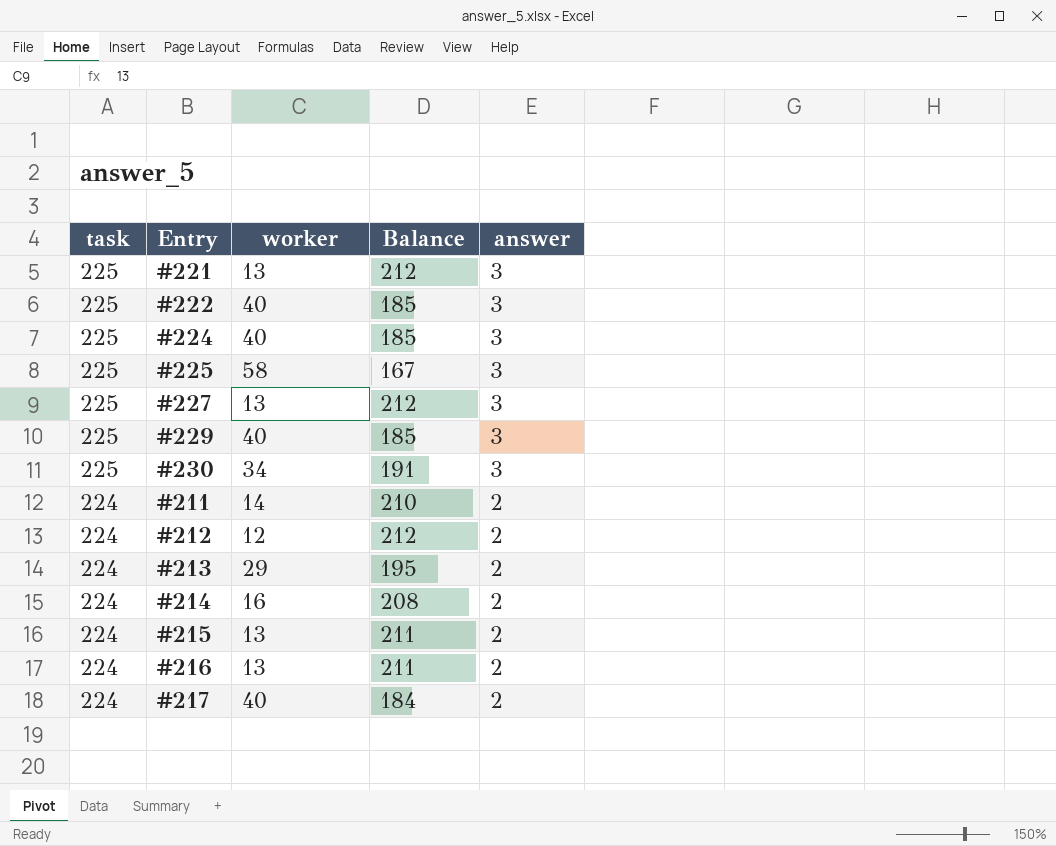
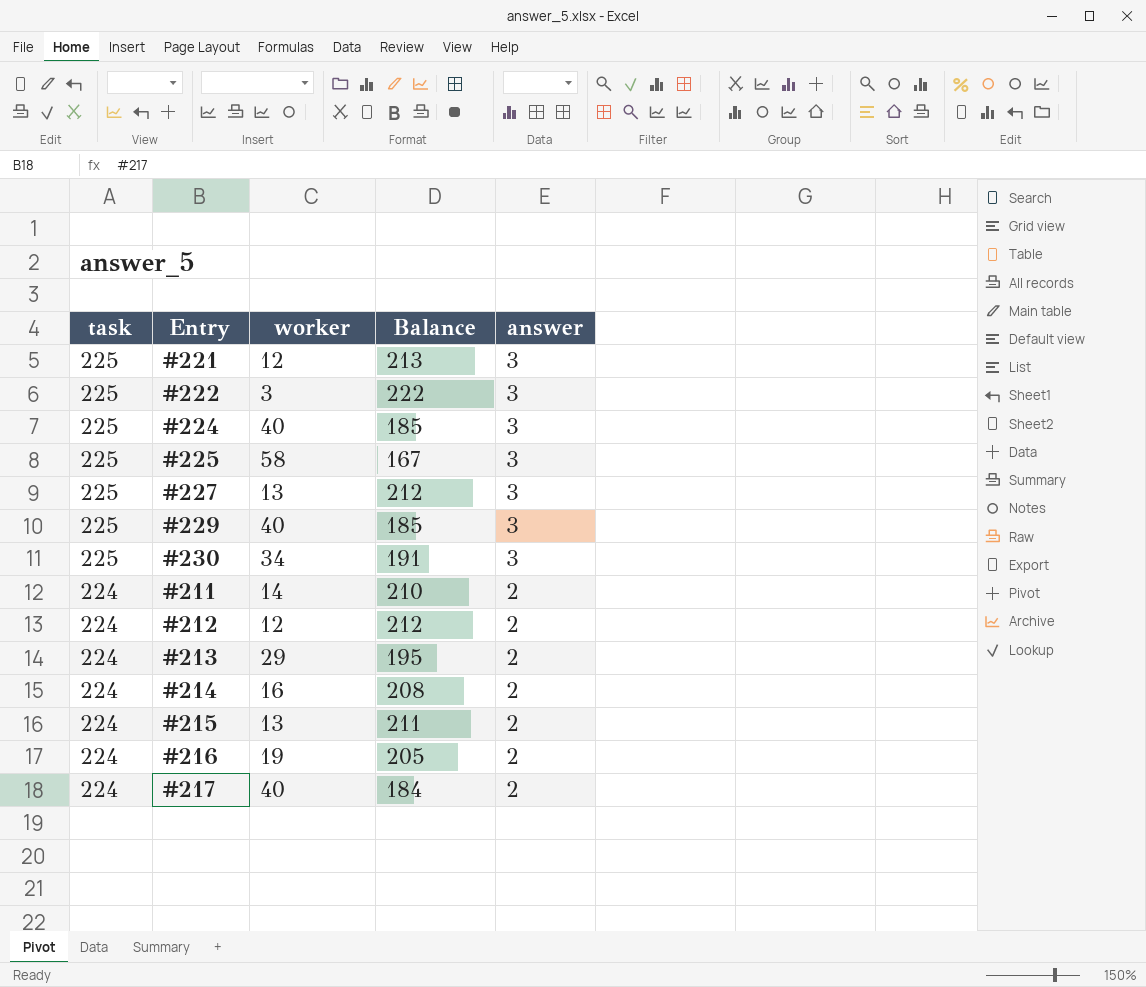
#221 | worker: 13 -> 12
#221 | Balance: 212 -> 213
#222 | worker: 40 -> 3
#222 | Balance: 185 -> 222
#216 | worker: 13 -> 19
#216 | Balance: 211 -> 205

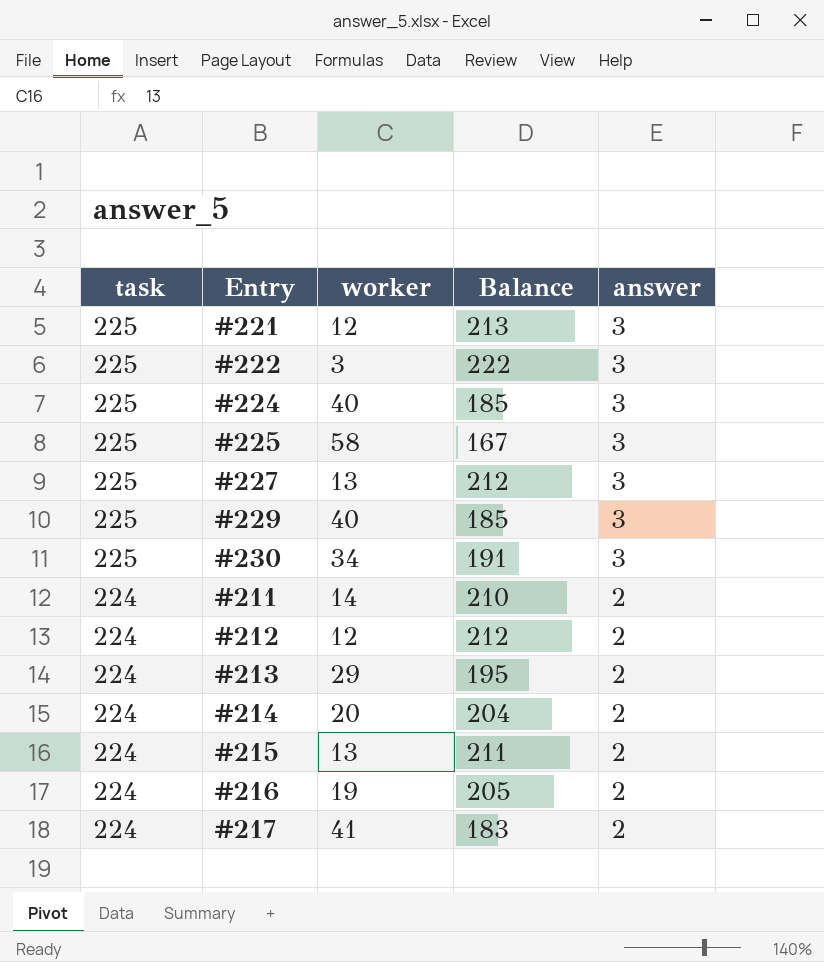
#214 | worker: 16 -> 20
#214 | Balance: 208 -> 204
#217 | worker: 40 -> 41
#217 | Balance: 184 -> 183

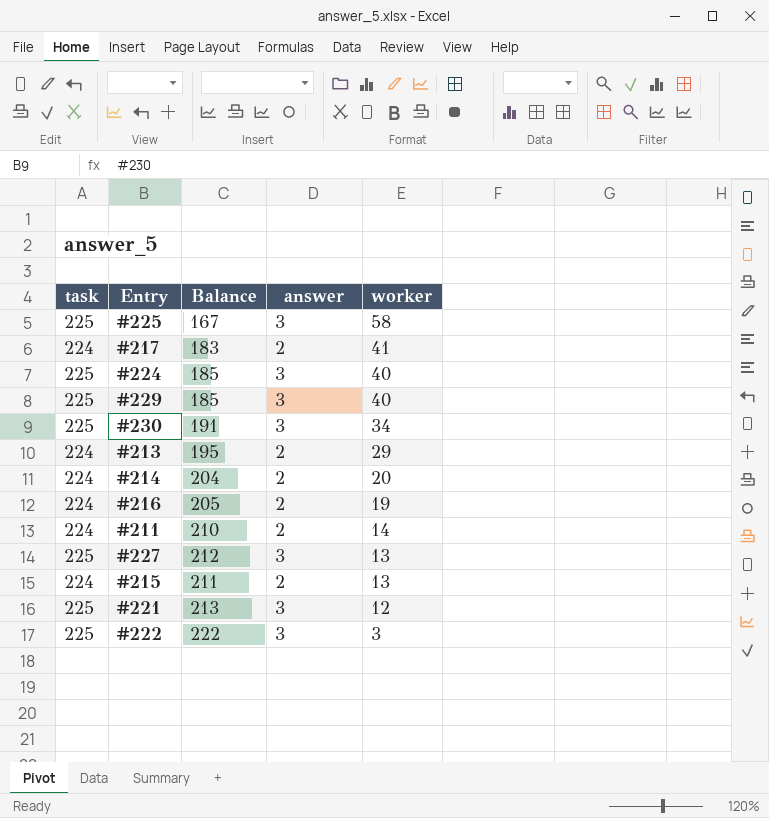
row order: task descending -> worker descending
column worker | position: 3 -> 5
row #212: 224 | 12 | 212 | 2 -> none

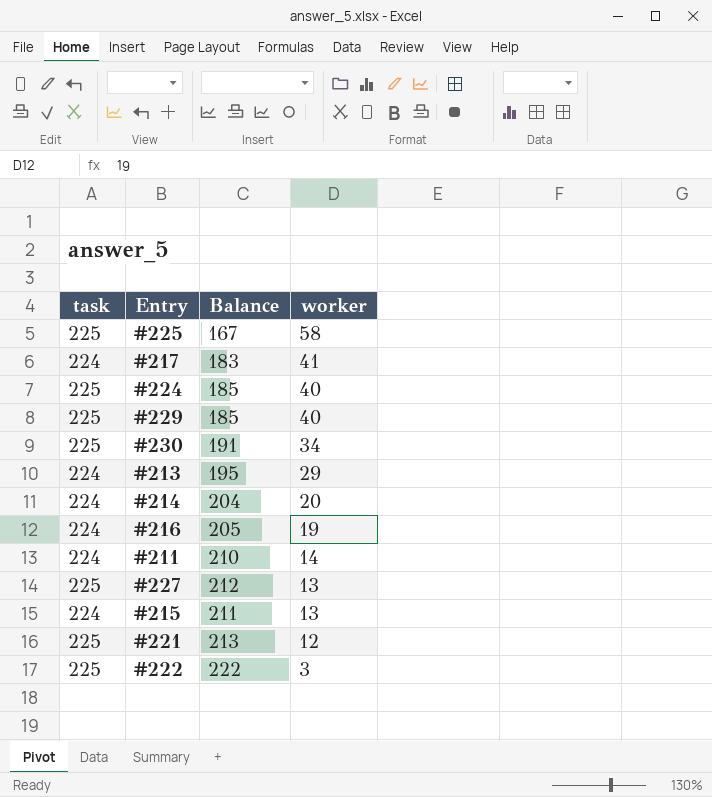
column answer | position: 4 -> none

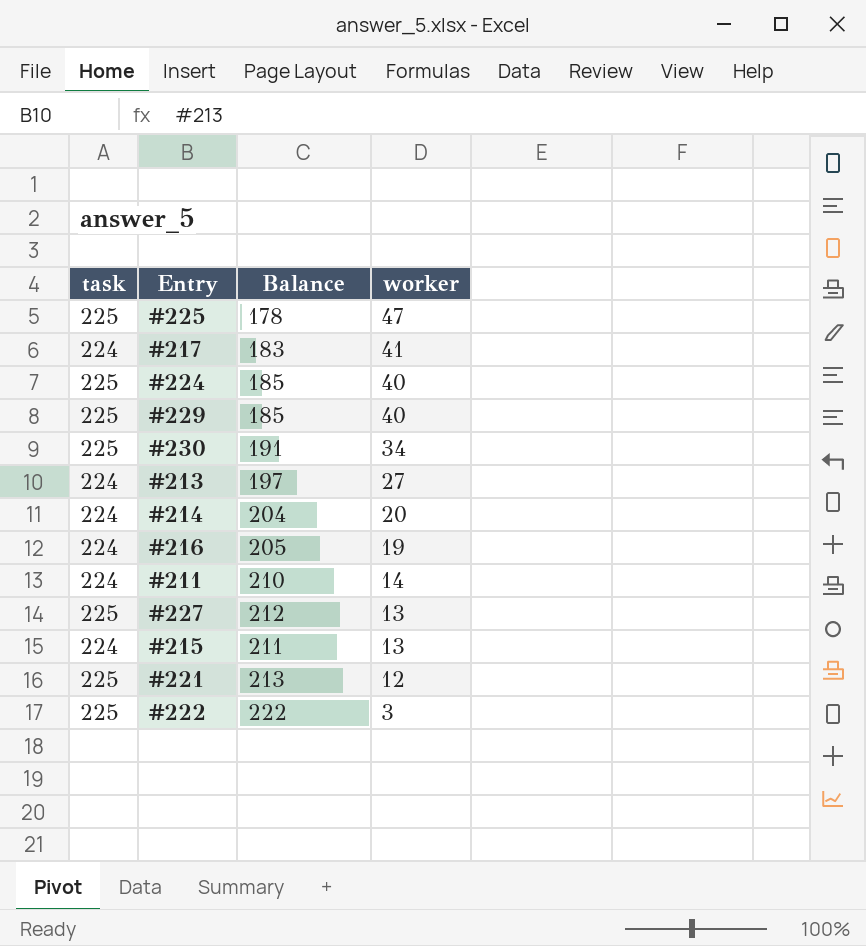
#225 | Balance: 167 -> 178
#225 | worker: 58 -> 47
#213 | Balance: 195 -> 197
#213 | worker: 29 -> 27

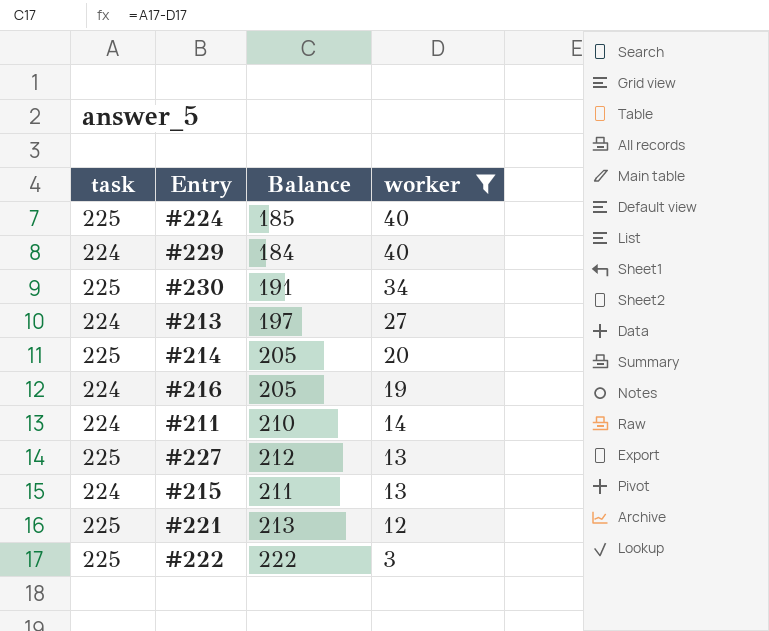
filter: none -> worker <= 40
#229 | task: 225 -> 224
#229 | Balance: 185 -> 184
#214 | task: 224 -> 225
#214 | Balance: 204 -> 205

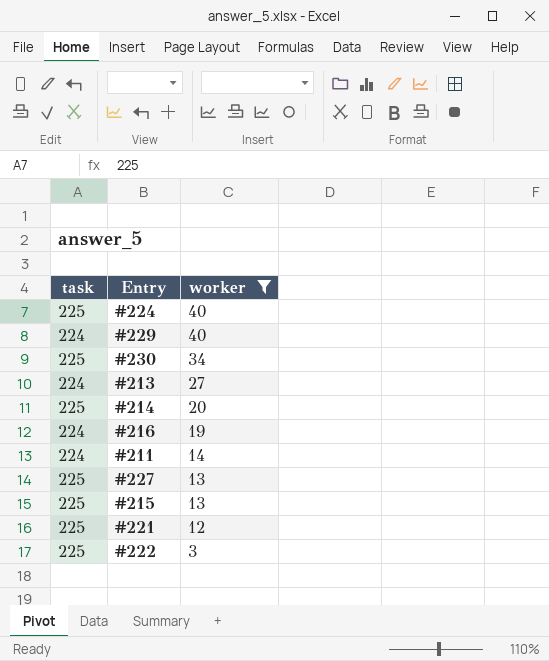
column Balance | formula: [task] - [worker] -> none
#215 | task: 224 -> 225

